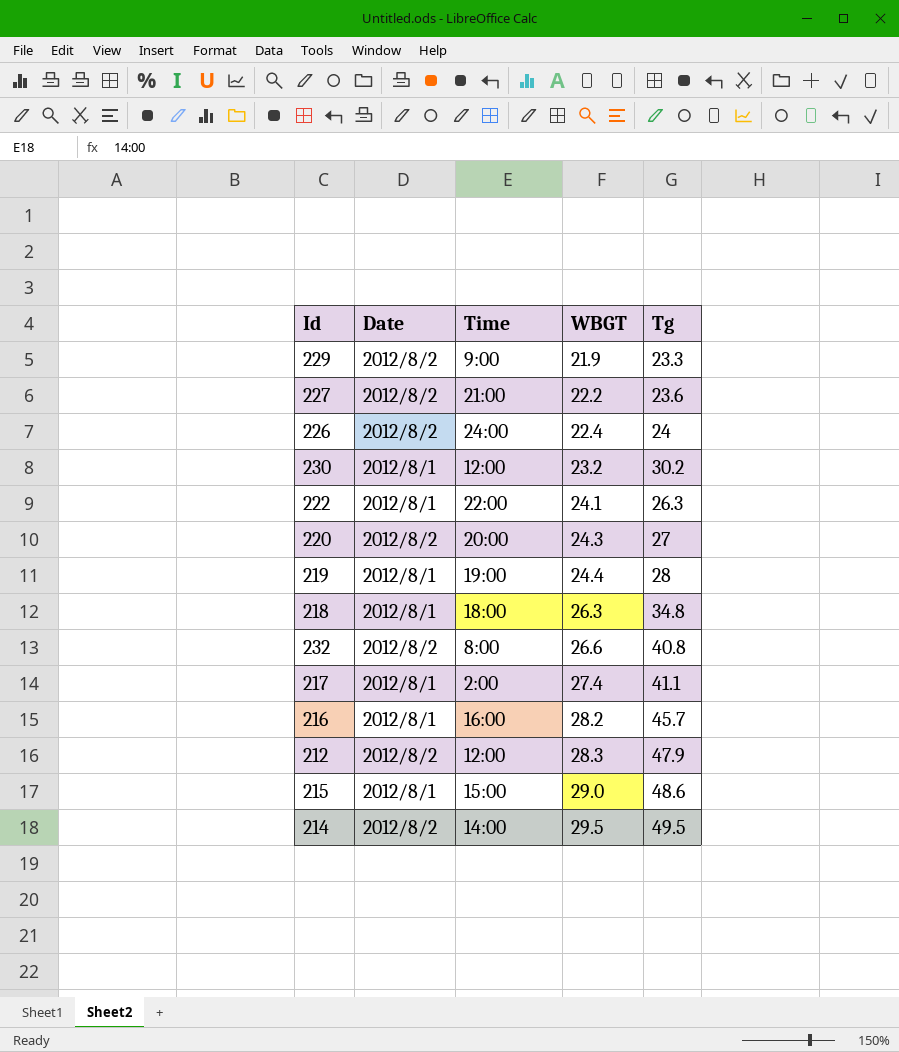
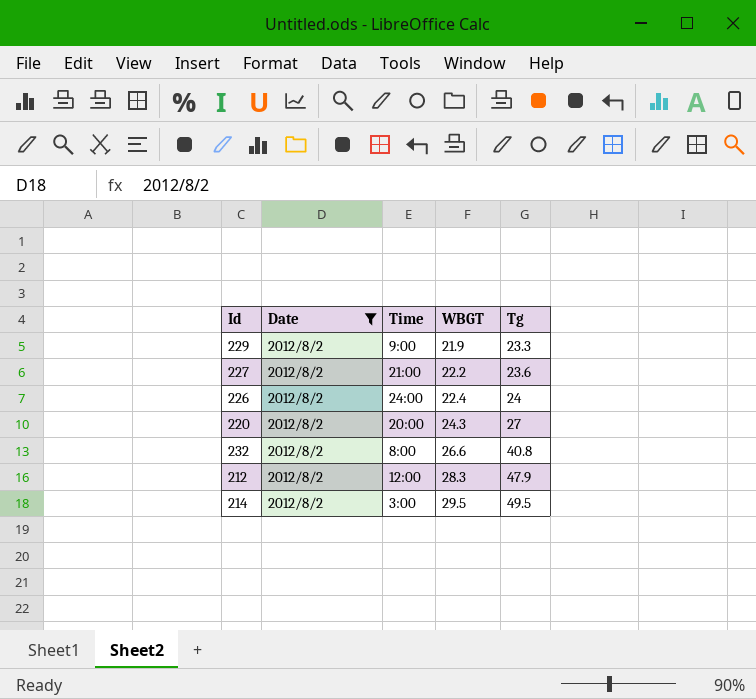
filter: none -> Date = 2012/8/2
214 | Time: 14:00 -> 3:00

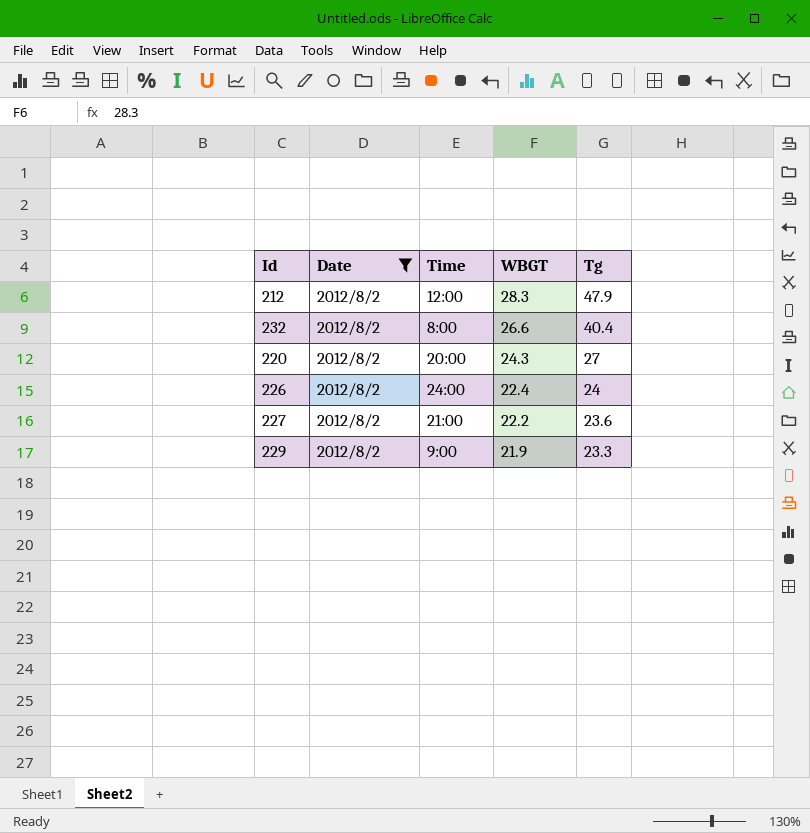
row order: WBGT ascending -> WBGT descending
row 214: 2012/8/2 | 3:00 | 29.5 | 49.5 -> none
232 | Tg: 40.8 -> 40.4

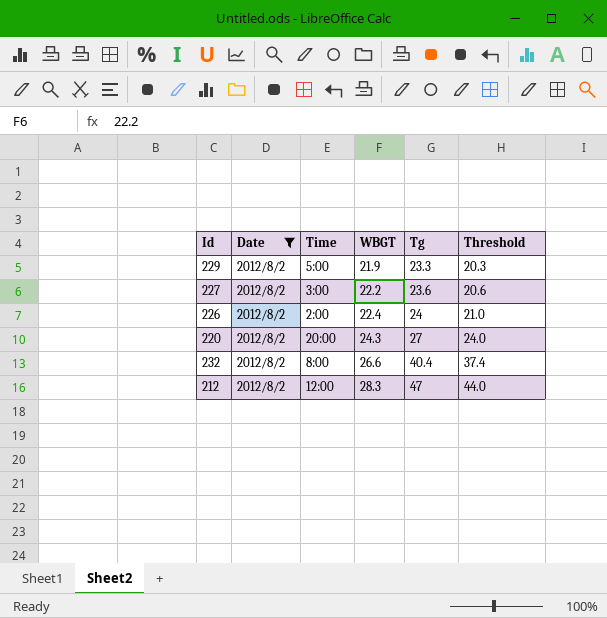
row order: WBGT descending -> WBGT ascending
column Threshold | formula: none -> [Tg] - 3
229 | Time: 9:00 -> 5:00
227 | Time: 21:00 -> 3:00
226 | Time: 24:00 -> 2:00
212 | Tg: 47.9 -> 47

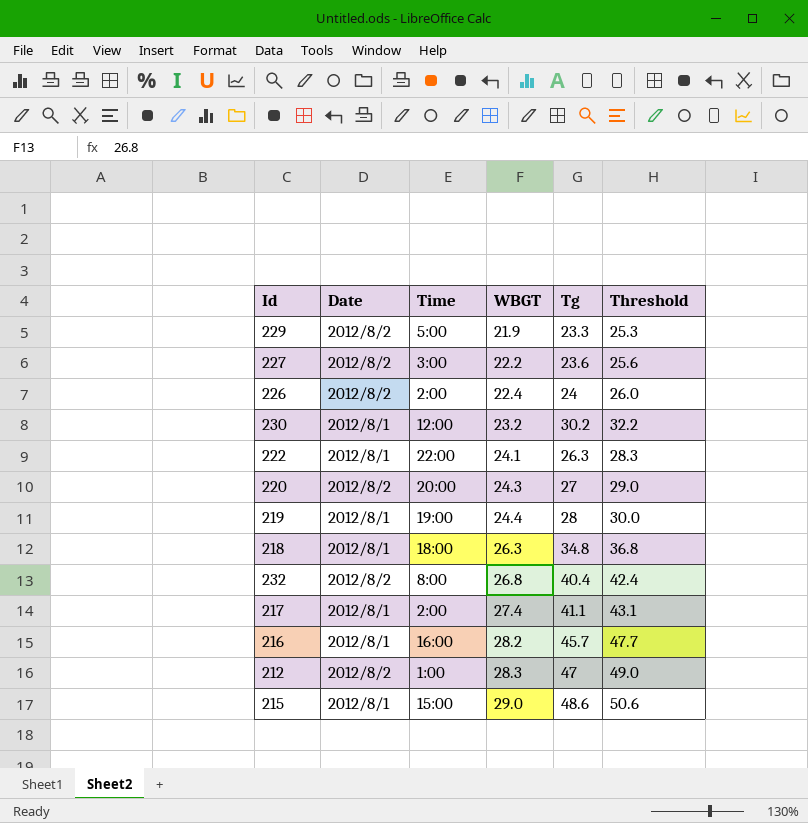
filter: Date = 2012/8/2 -> none
column Threshold | formula: [Tg] - 3 -> [Tg] + 2
232 | WBGT: 26.6 -> 26.8
212 | Time: 12:00 -> 1:00

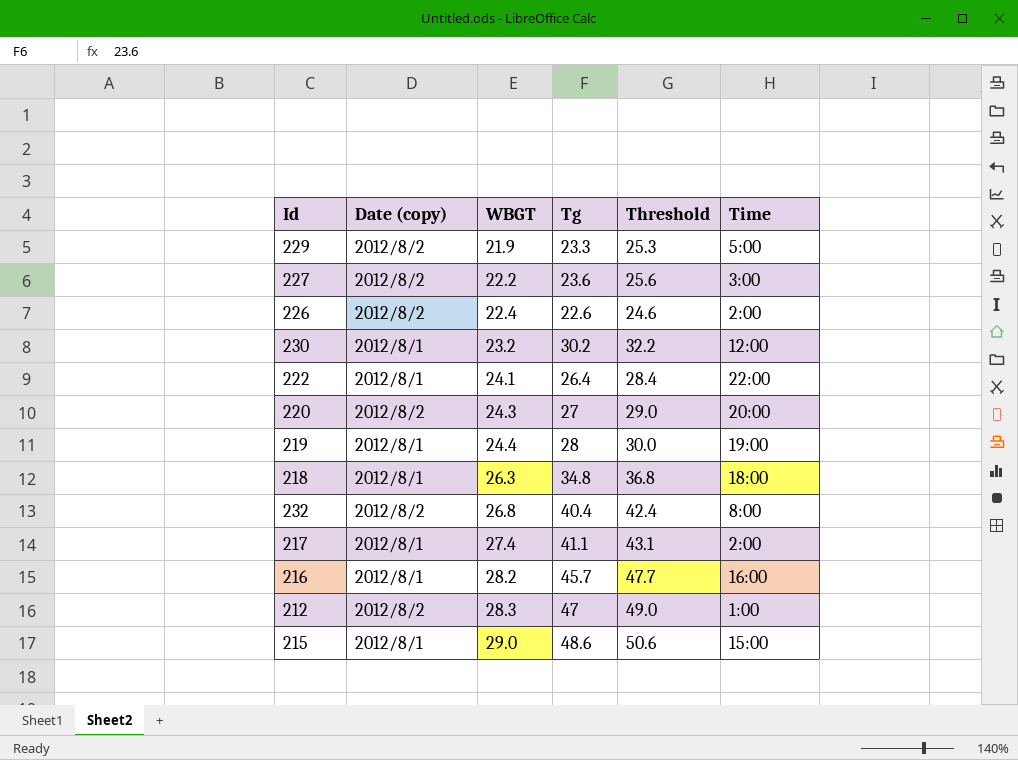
column name: Date -> Date (copy)
column Time | position: 3 -> 6
226 | Tg: 24 -> 22.6
226 | Threshold: 26.0 -> 24.6
222 | Tg: 26.3 -> 26.4
222 | Threshold: 28.3 -> 28.4

